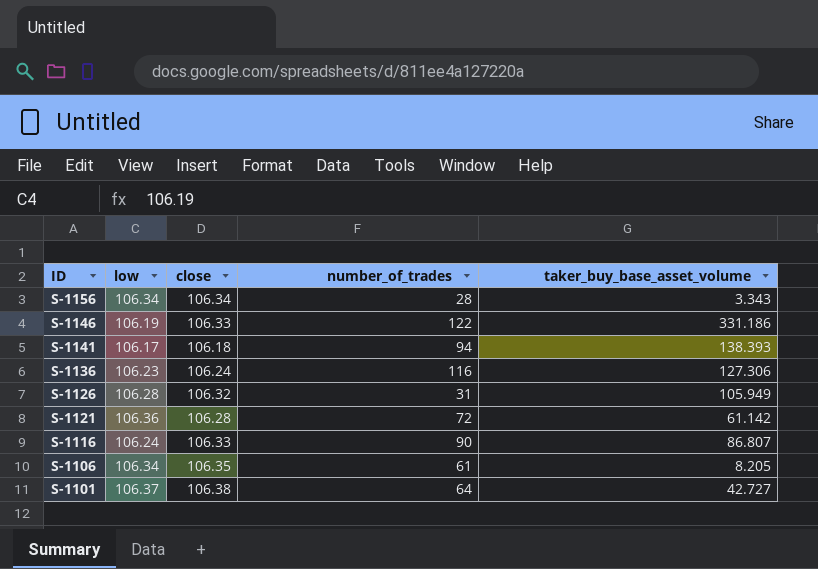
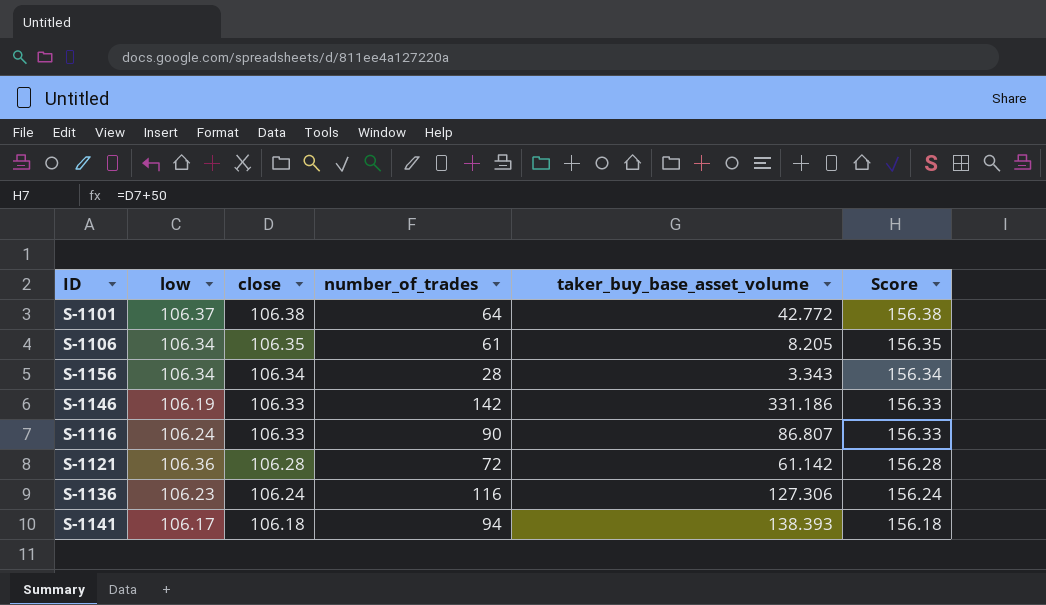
row order: ID descending -> close descending
column Score | formula: none -> [close] + 50
row S-1126: 106.28 | 106.32 | 31 | 105.949 -> none
S-1101 | taker_buy_base_asset_volume: 42.727 -> 42.772
S-1146 | number_of_trades: 122 -> 142

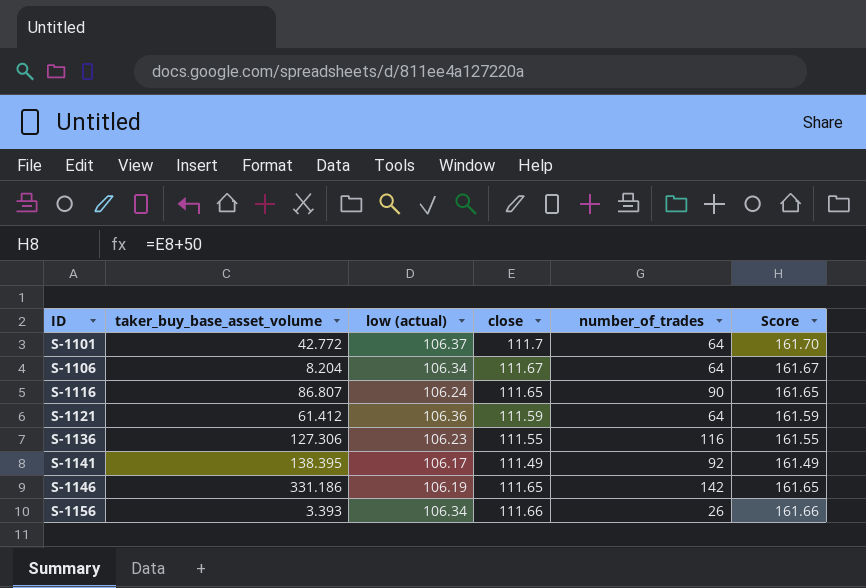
row order: close descending -> ID ascending
column taker_buy_base_asset_volume | position: 5 -> 2
column name: low -> low (actual)
S-1101 | close: 106.38 -> 111.7
S-1101 | Score: 156.38 -> 161.70
S-1106 | taker_buy_base_asset_volume: 8.205 -> 8.204
S-1106 | close: 106.35 -> 111.67
S-1106 | number_of_trades: 61 -> 64
S-1106 | Score: 156.35 -> 161.67
S-1116 | close: 106.33 -> 111.65
S-1116 | Score: 156.33 -> 161.65
S-1121 | taker_buy_base_asset_volume: 61.142 -> 61.412
S-1121 | close: 106.28 -> 111.59
S-1121 | number_of_trades: 72 -> 64
S-1121 | Score: 156.28 -> 161.59
S-1136 | close: 106.24 -> 111.55
S-1136 | Score: 156.24 -> 161.55
S-1141 | taker_buy_base_asset_volume: 138.393 -> 138.395
S-1141 | close: 106.18 -> 111.49
S-1141 | number_of_trades: 94 -> 92
S-1141 | Score: 156.18 -> 161.49
S-1146 | close: 106.33 -> 111.65
S-1146 | Score: 156.33 -> 161.65
S-1156 | taker_buy_base_asset_volume: 3.343 -> 3.393
S-1156 | close: 106.34 -> 111.66
S-1156 | number_of_trades: 28 -> 26
S-1156 | Score: 156.34 -> 161.66

